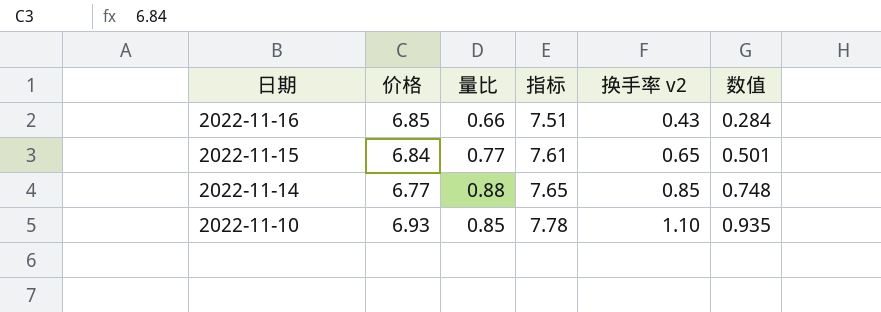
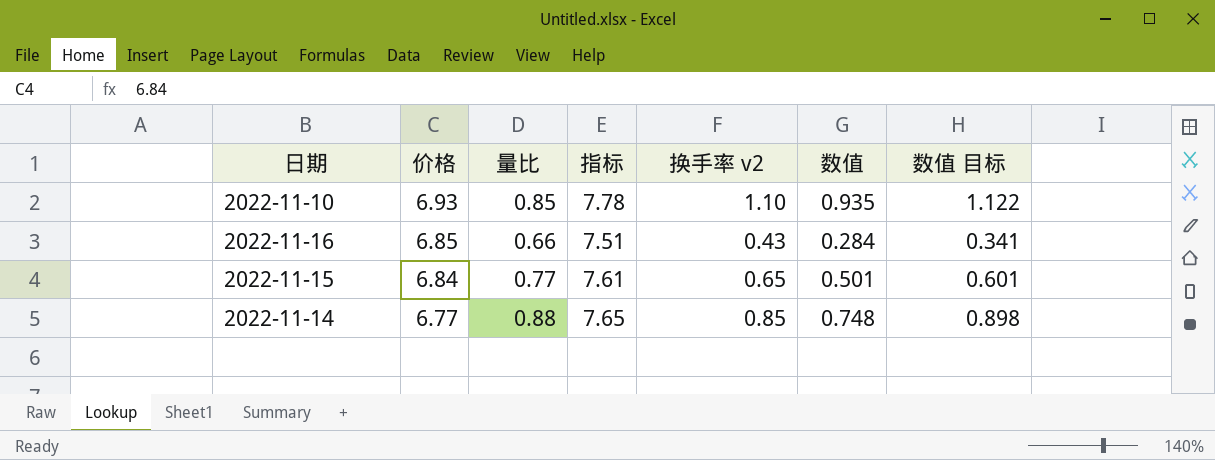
row order: 日期 descending -> 价格 descending
column 数值 目标 | formula: none -> [数值] * 1.2

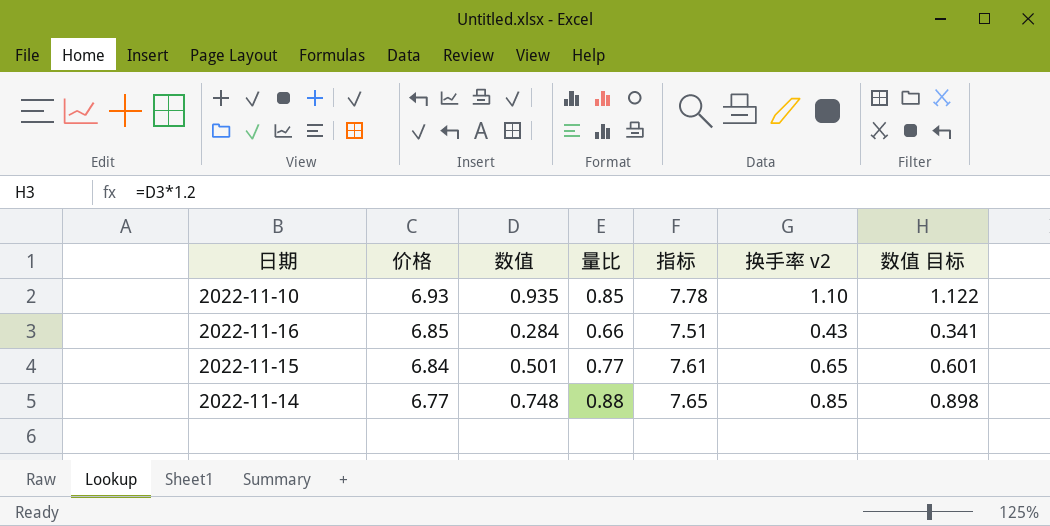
column 数值 | position: 6 -> 3

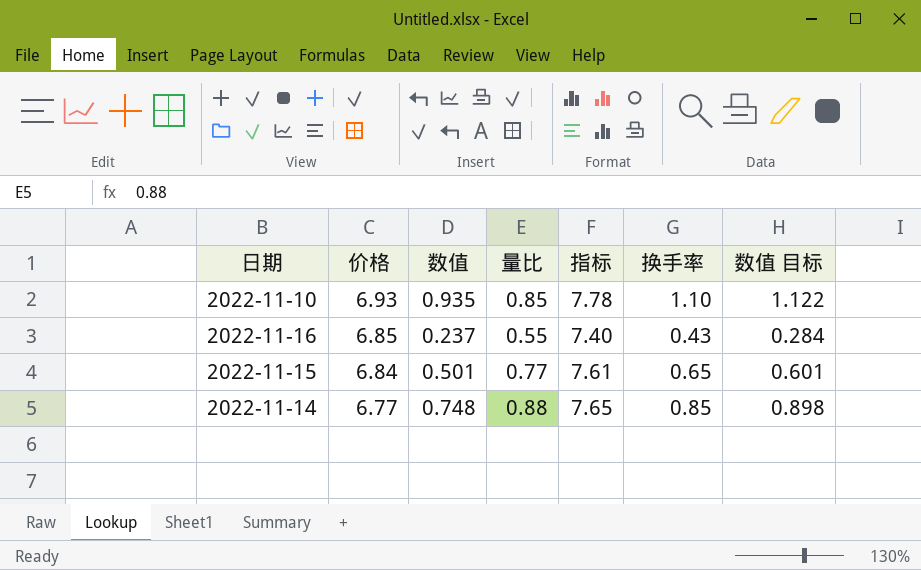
column name: 换手率 v2 -> 换手率
2022-11-16 | 数值: 0.284 -> 0.237
2022-11-16 | 量比: 0.66 -> 0.55
2022-11-16 | 指标: 7.51 -> 7.40
2022-11-16 | 数值 目标: 0.341 -> 0.284

